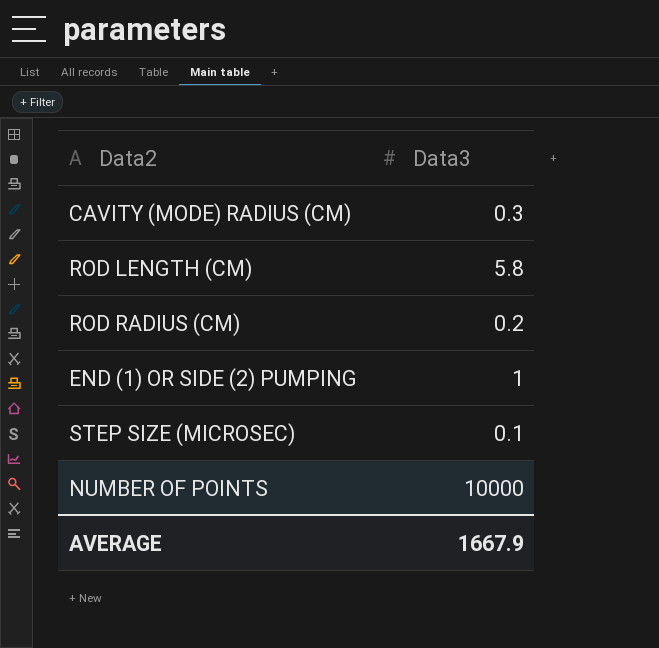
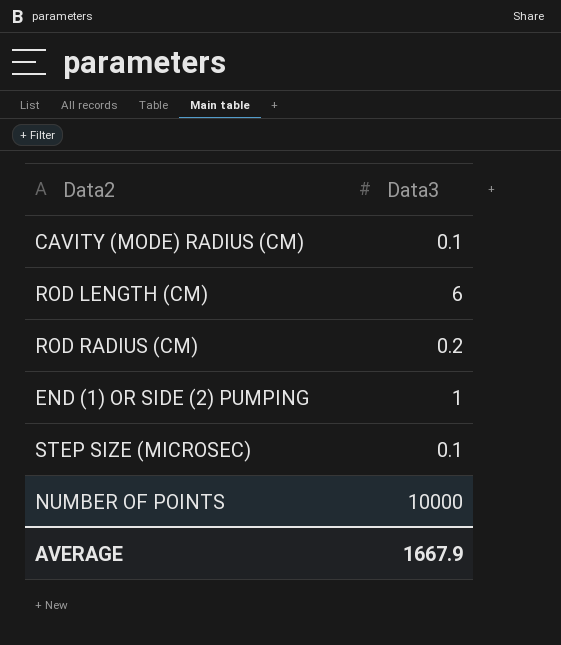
CAVITY (MODE) RADIUS (CM) | Data3: 0.3 -> 0.1
ROD LENGTH (CM) | Data3: 5.8 -> 6

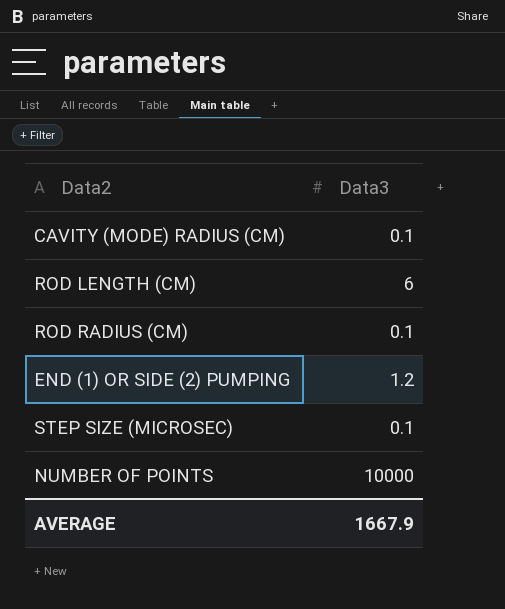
ROD RADIUS (CM) | Data3: 0.2 -> 0.1
END (1) OR SIDE (2) PUMPING | Data3: 1 -> 1.2

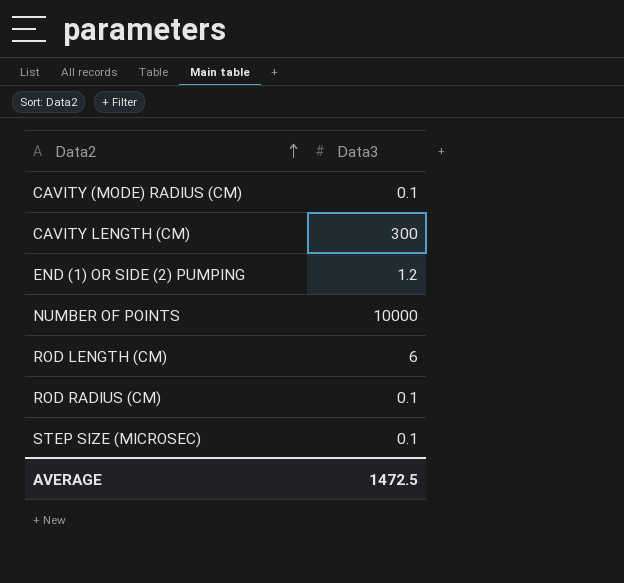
row order: none -> Data2 ascending
row CAVITY LENGTH (CM): none -> 300
AVERAGE | Data3: 1667.9 -> 1472.5

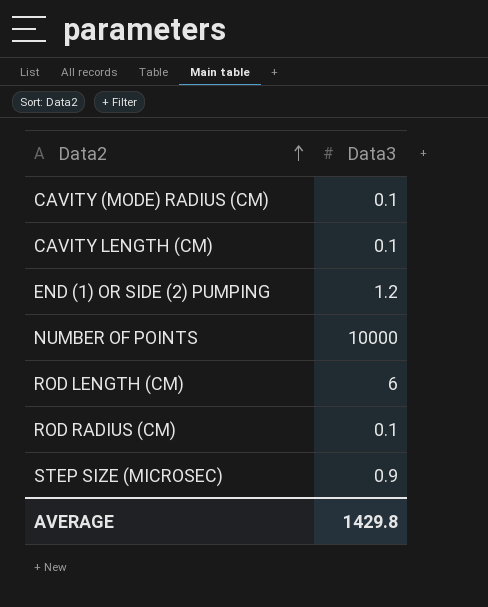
CAVITY LENGTH (CM) | Data3: 300 -> 0.1
STEP SIZE (MICROSEC) | Data3: 0.1 -> 0.9
AVERAGE | Data3: 1472.5 -> 1429.8

